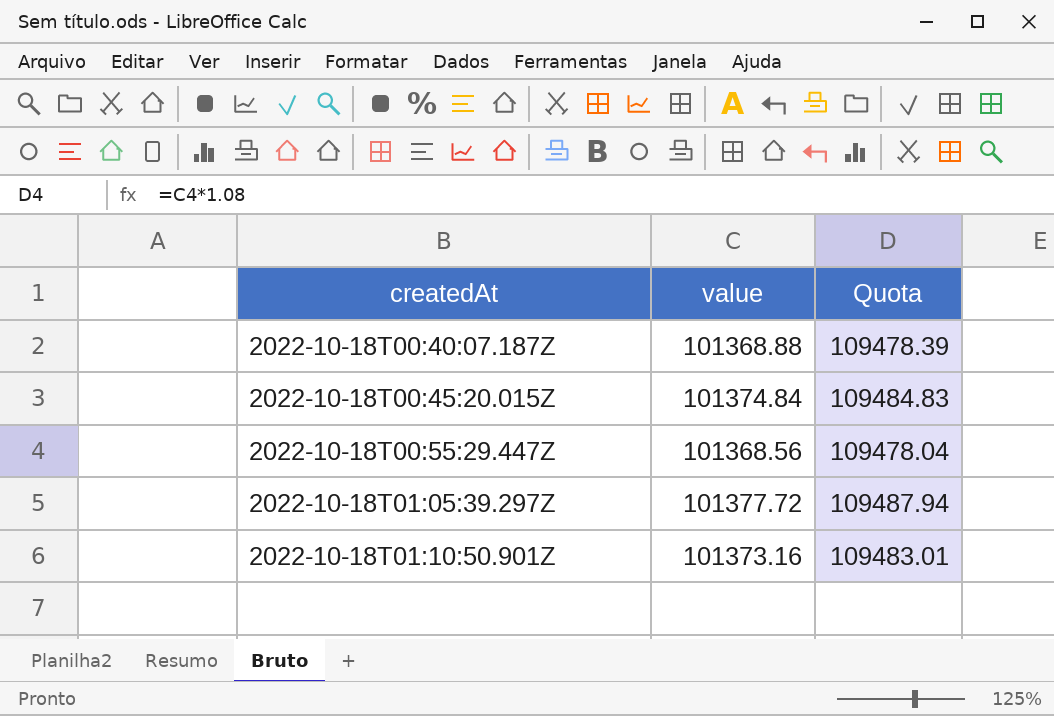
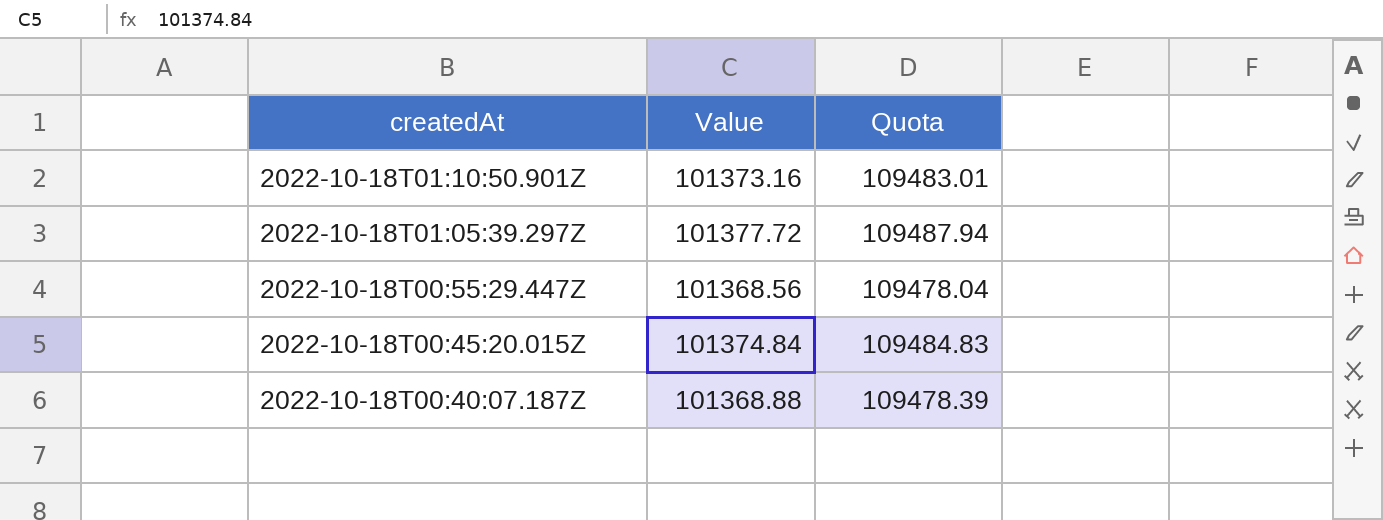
row order: createdAt ascending -> createdAt descending
column name: value -> Value

